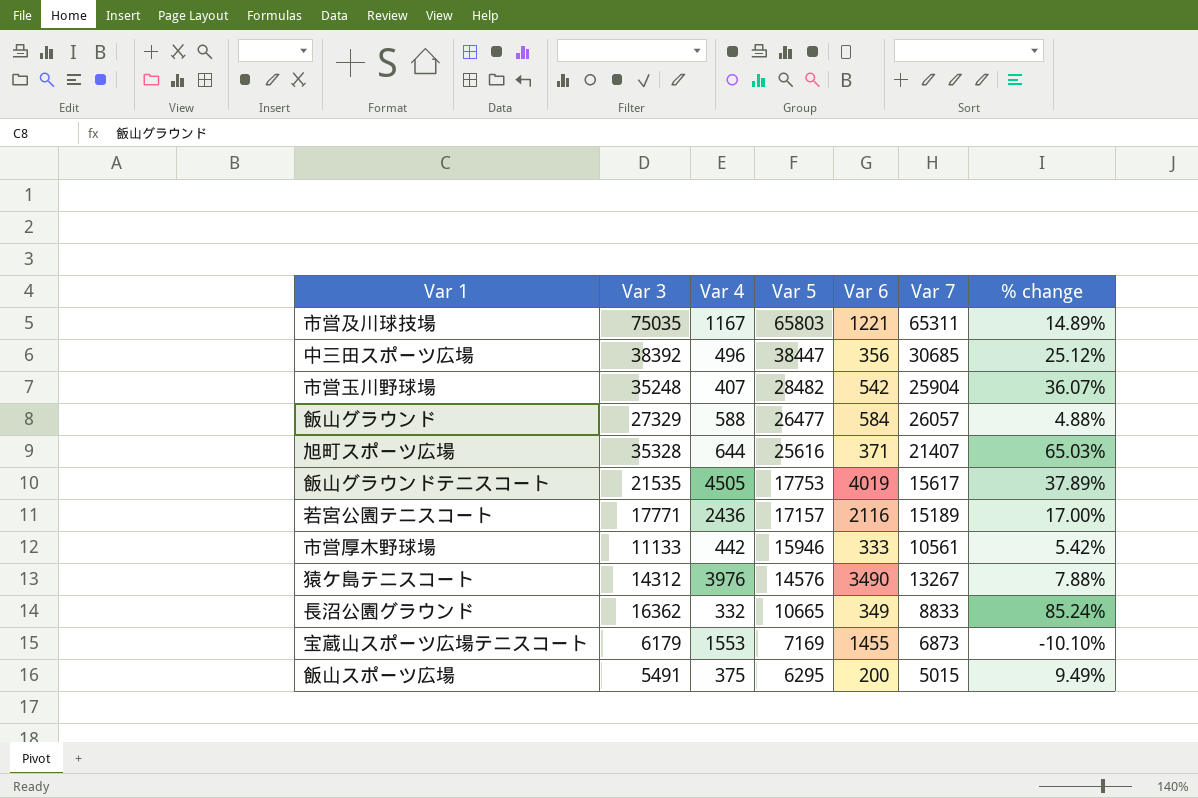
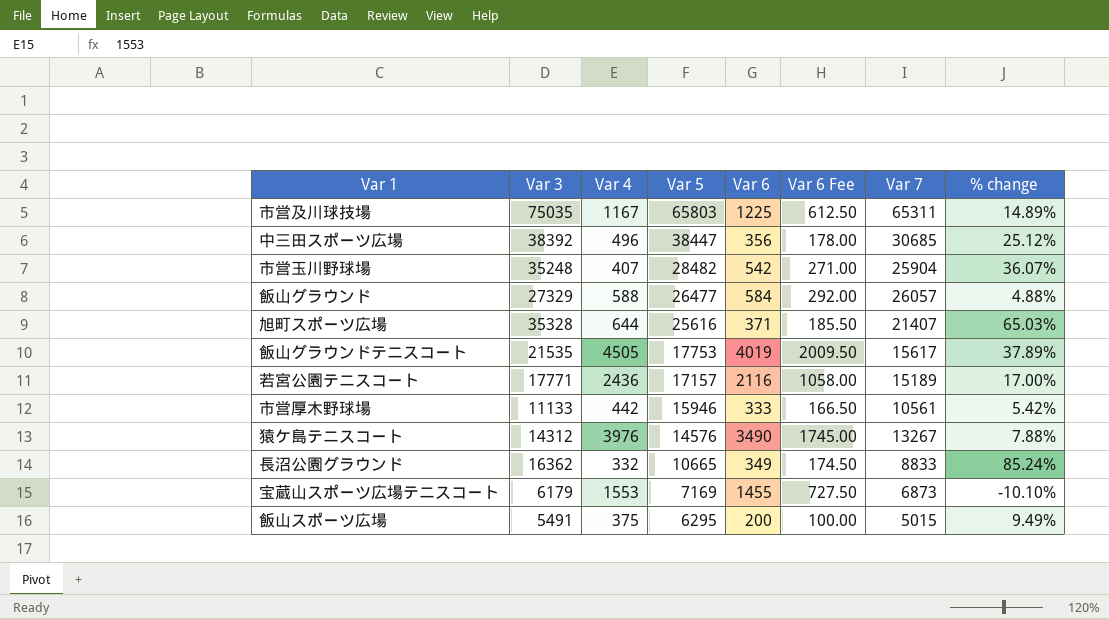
column Var 6 Fee | formula: none -> [Var 6] * 0.5
市営及川球技場 | Var 6: 1221 -> 1225

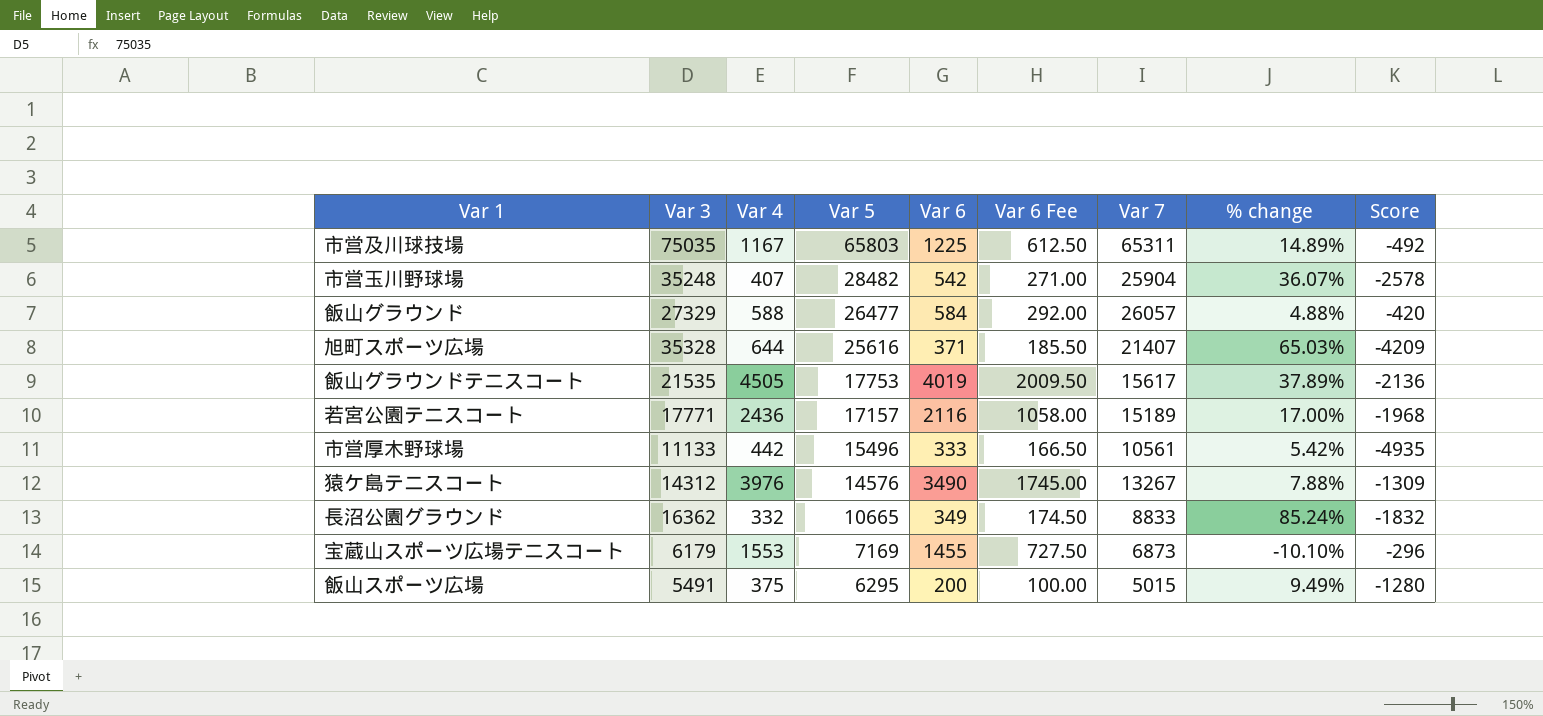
column Score | formula: none -> [Var 7] - [Var 5]
row 中三田スポーツ広場: 38392 | 496 | 38447 | 356 | 178.00 | 30685 | 25.12% -> none
市営厚木野球場 | Var 5: 15946 -> 15496

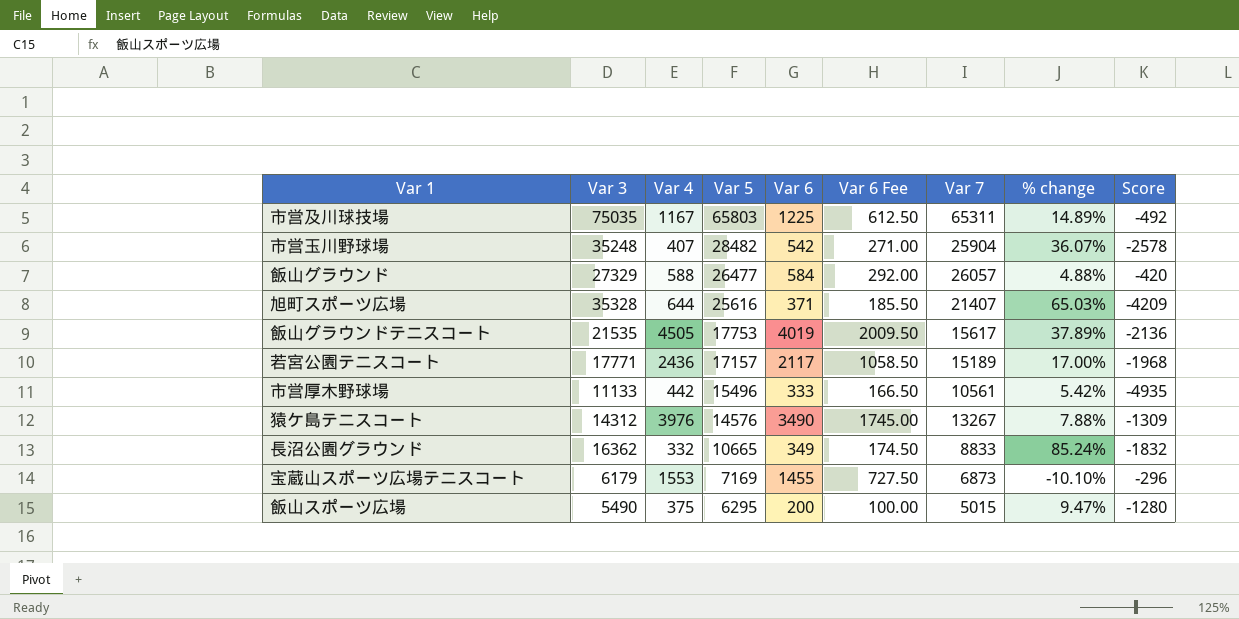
若宮公園テニスコート | Var 6: 2116 -> 2117
若宮公園テニスコート | Var 6 Fee: 1058.00 -> 1058.50
飯山スポーツ広場 | Var 3: 5491 -> 5490
飯山スポーツ広場 | % change: 9.49% -> 9.47%

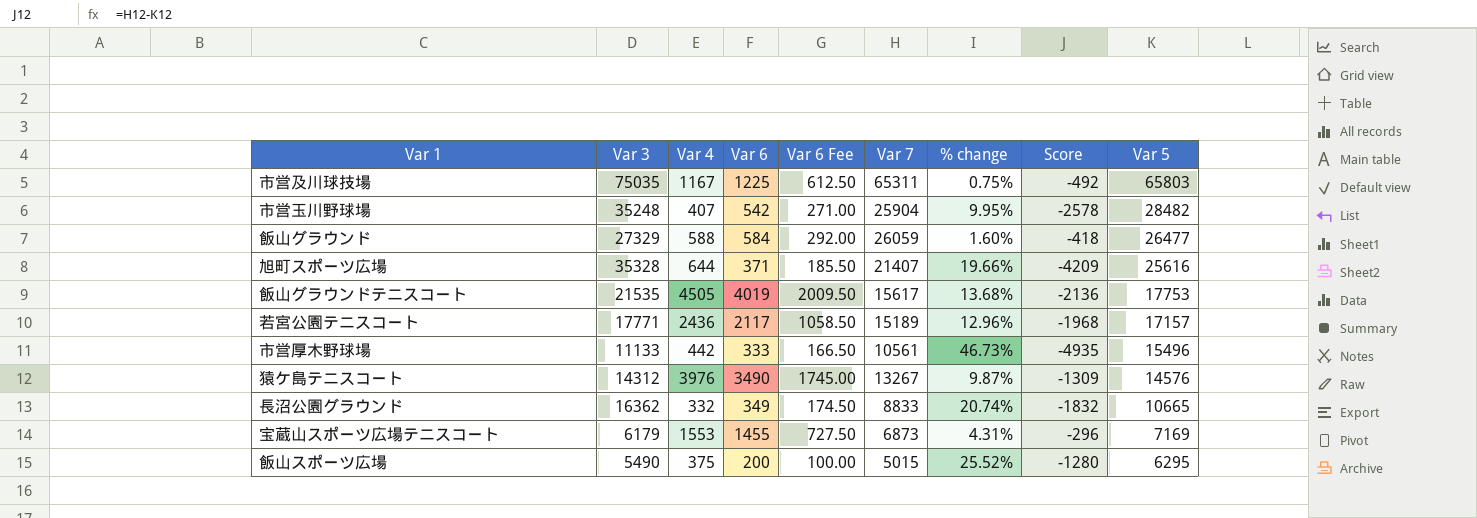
column % change | formula: ([Var 3] - [Var 7]) / [Var 7] -> ([Var 5] - [Var 7]) / [Var 7]
column Var 5 | position: 4 -> 9
飯山グラウンド | Var 7: 26057 -> 26059
飯山グラウンド | Score: -420 -> -418

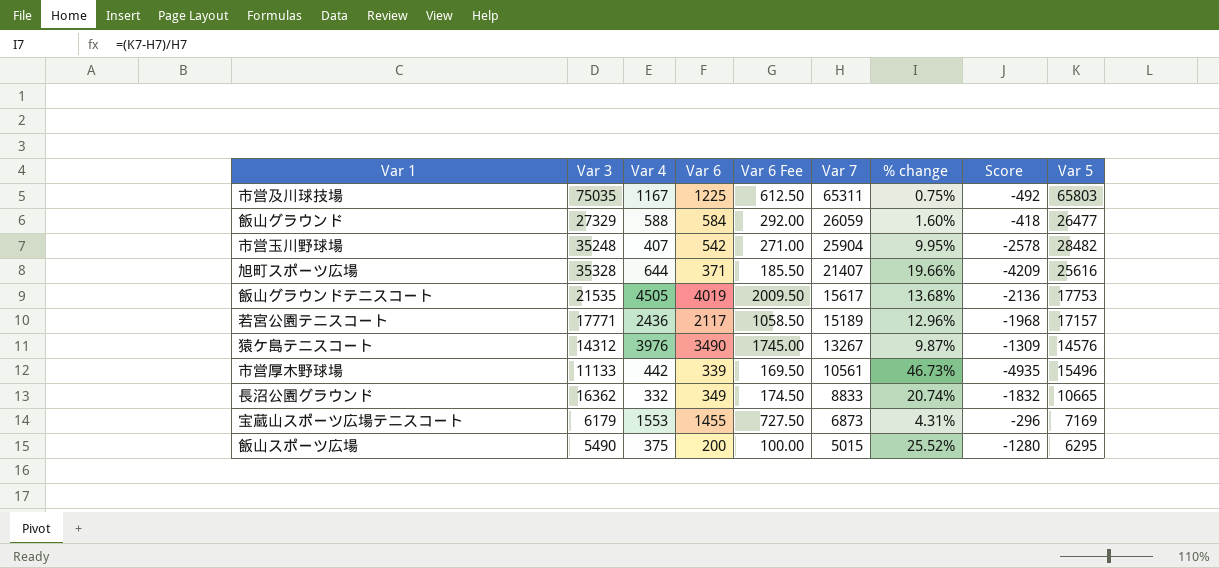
row order: Var 5 descending -> Var 7 descending
市営厚木野球場 | Var 6: 333 -> 339
市営厚木野球場 | Var 6 Fee: 166.50 -> 169.50

